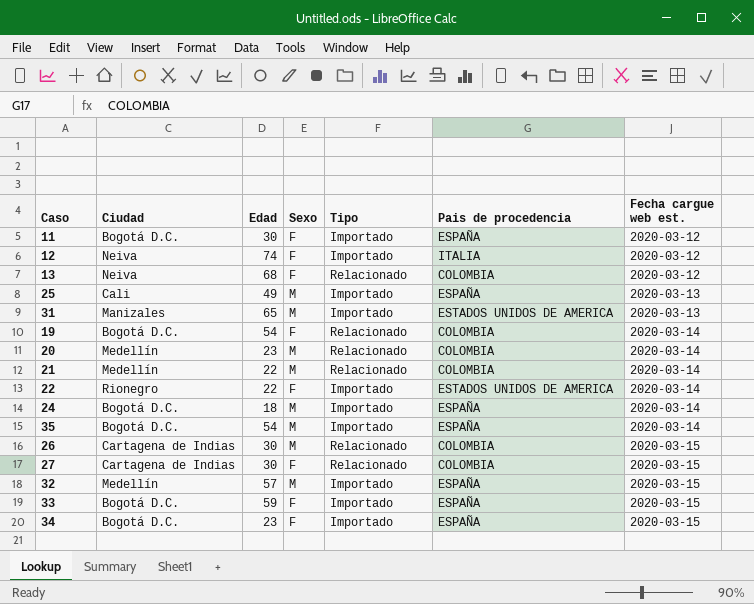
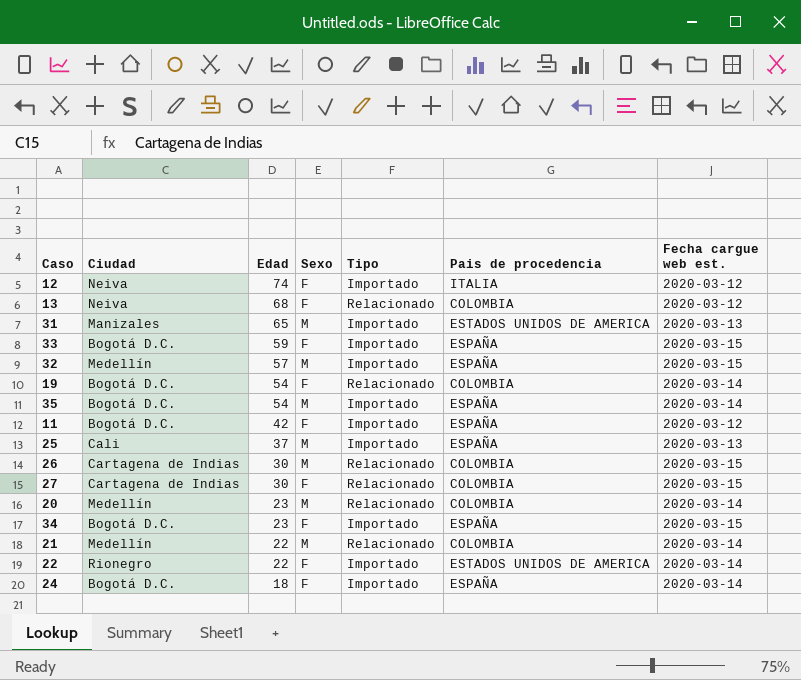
row order: Fecha cargue web est. ascending -> Edad descending
11 | Edad: 30 -> 42
25 | Edad: 49 -> 37
24 | Sexo: M -> F

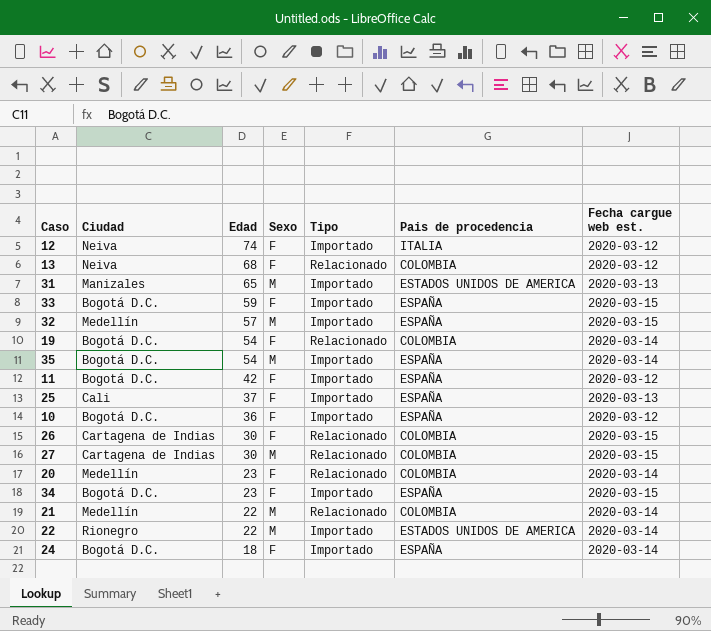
25 | Sexo: M -> F
row 10: none -> Bogotá D.C. | 36 | F | Importado | ESPAÑA | 2020-03-12
26 | Sexo: M -> F
27 | Sexo: F -> M
20 | Sexo: M -> F
22 | Sexo: F -> M

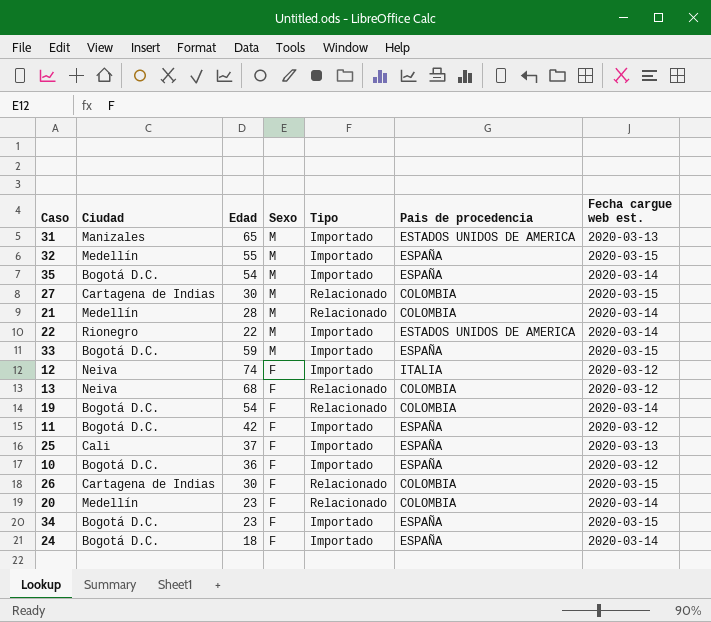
row order: Edad descending -> Sexo descending
32 | Edad: 57 -> 55
21 | Edad: 22 -> 28
33 | Sexo: F -> M

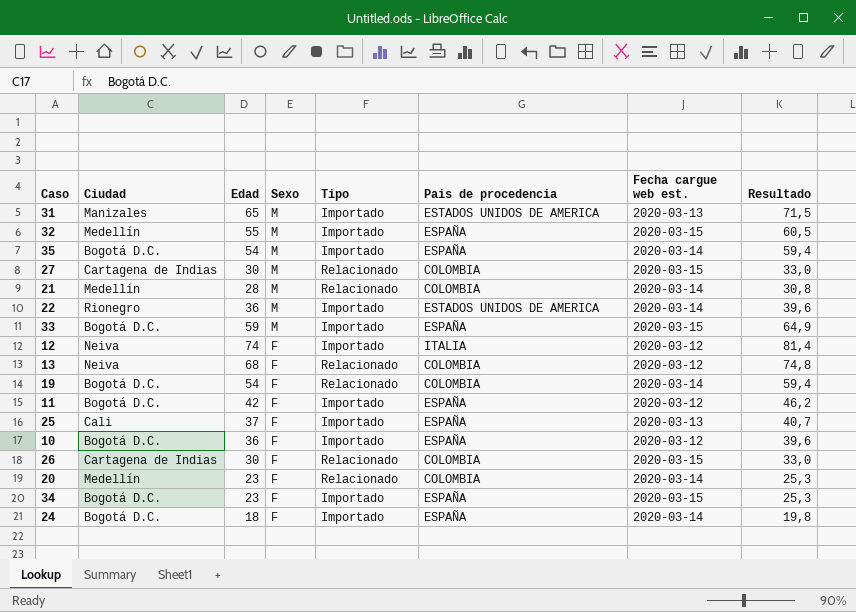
column Resultado | formula: none -> [Edad] * 1,1
22 | Edad: 22 -> 36

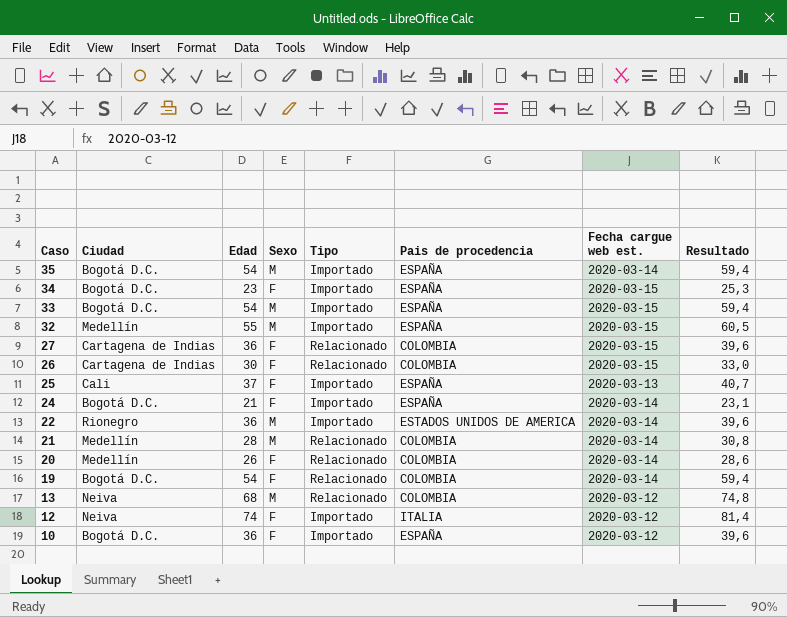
row order: Sexo descending -> Caso descending
row 31: Manizales | 65 | M | Importado | ESTADOS UNIDOS DE AMERICA | 2020-03-13 | 71,5 -> none
row 11: Bogotá D.C. | 42 | F | Importado | ESPAÑA | 2020-03-12 | 46,2 -> none
33 | Edad: 59 -> 54
33 | Resultado: 64,9 -> 59,4
27 | Edad: 30 -> 36
27 | Sexo: M -> F
27 | Resultado: 33,0 -> 39,6
24 | Edad: 18 -> 21
24 | Resultado: 19,8 -> 23,1
20 | Edad: 23 -> 26
20 | Resultado: 25,3 -> 28,6
13 | Sexo: F -> M

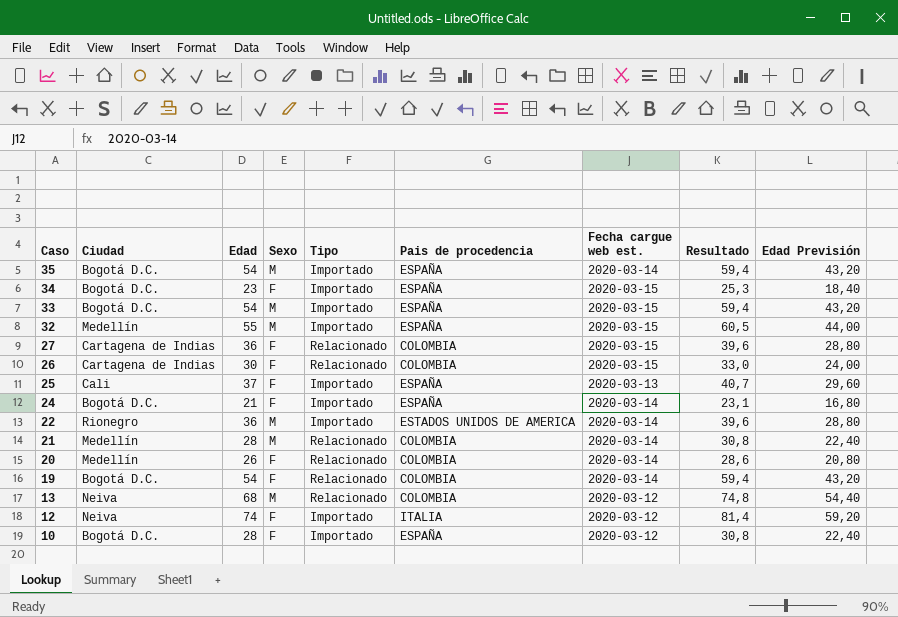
column Edad Previsión | formula: none -> [Edad] * 0,8
10 | Edad: 36 -> 28
10 | Resultado: 39,6 -> 30,8

